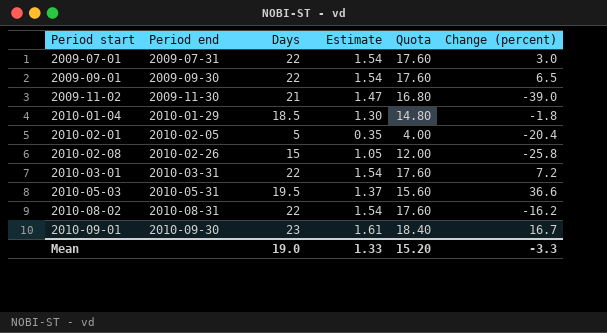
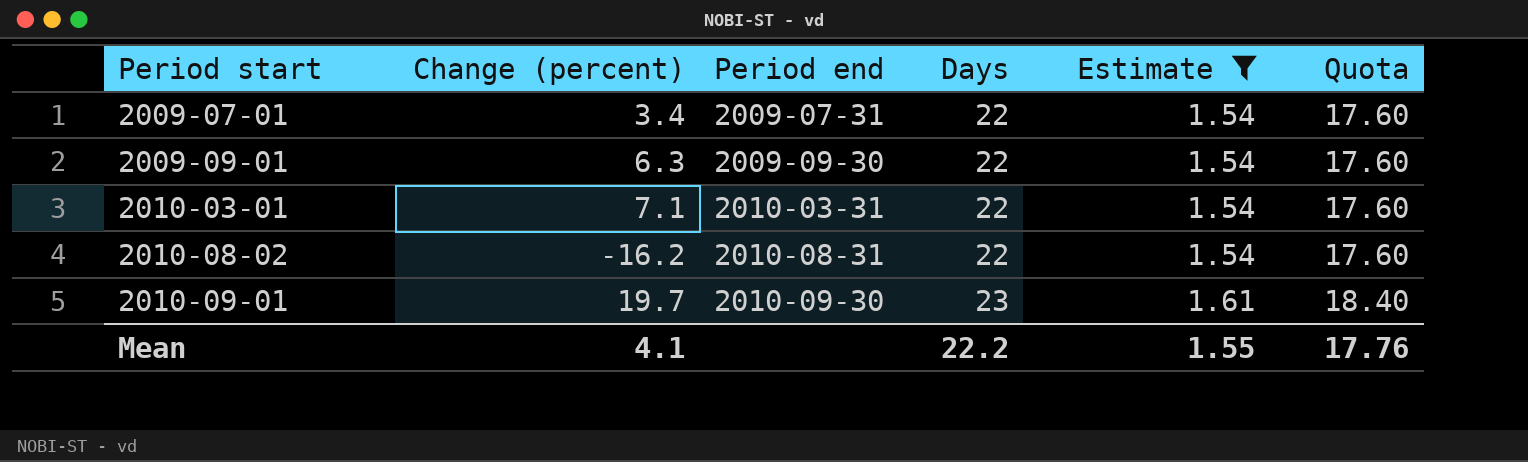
filter: none -> Estimate >= 1.54
column Change (percent) | position: 6 -> 2
2009-07-01 | Change (percent): 3.0 -> 3.4
2009-09-01 | Change (percent): 6.5 -> 6.3
2010-03-01 | Change (percent): 7.2 -> 7.1
2010-09-01 | Change (percent): 16.7 -> 19.7
Mean | Change (percent): -3.3 -> 4.1
Mean | Days: 19.0 -> 22.2
Mean | Estimate: 1.33 -> 1.55
Mean | Quota: 15.20 -> 17.76

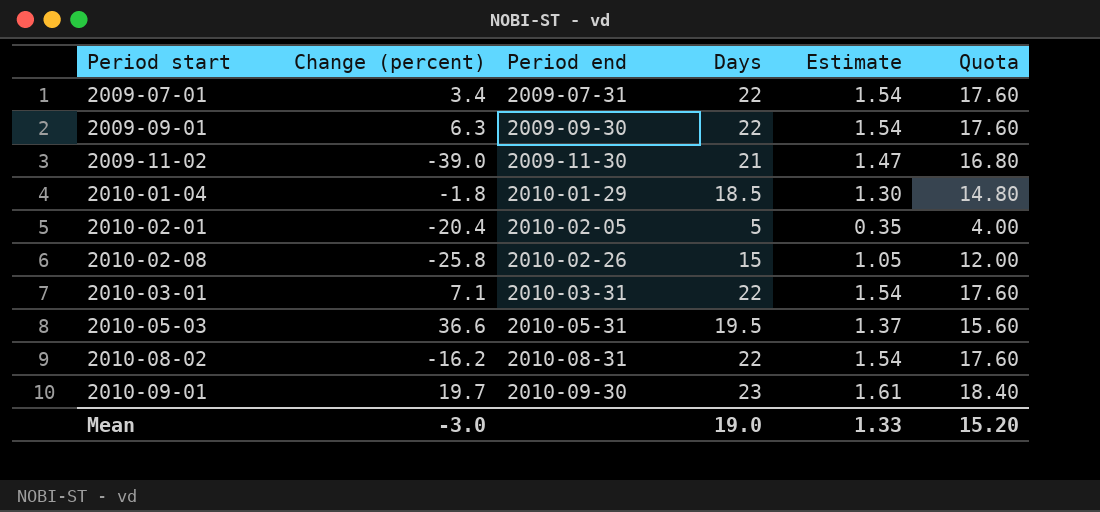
filter: Estimate >= 1.54 -> none
Mean | Change (percent): 4.1 -> -3.0
Mean | Days: 22.2 -> 19.0
Mean | Estimate: 1.55 -> 1.33
Mean | Quota: 17.76 -> 15.20

